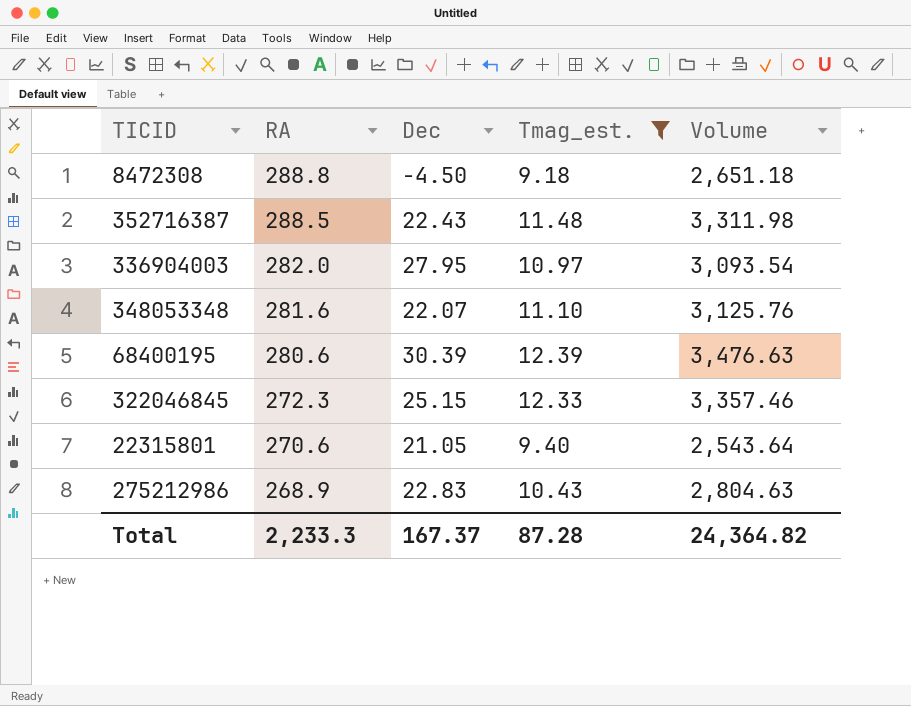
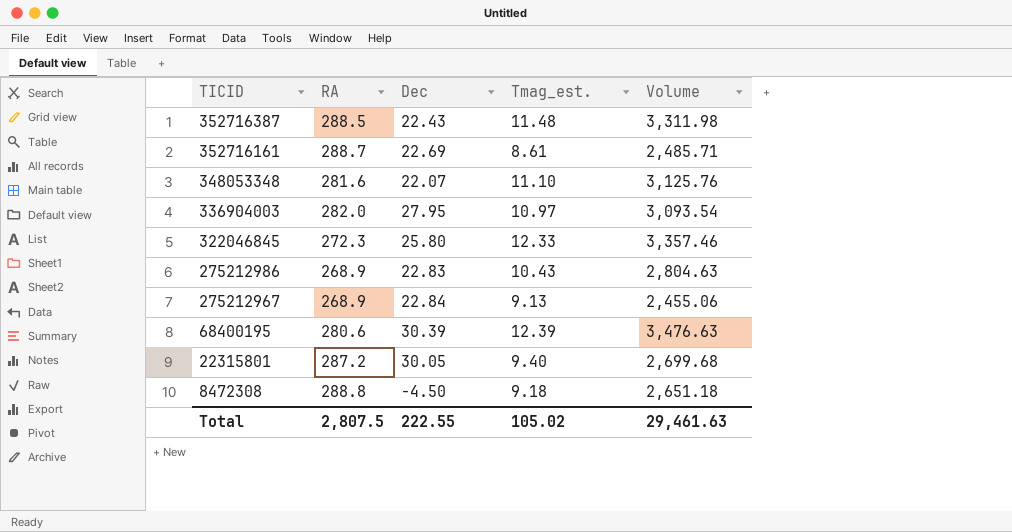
filter: Tmag_est. >= 9.18 -> none
row order: RA descending -> TICID descending
322046845 | Dec: 25.15 -> 25.80
22315801 | RA: 270.6 -> 287.2
22315801 | Dec: 21.05 -> 30.05
22315801 | Volume: 2,543.64 -> 2,699.68
Total | RA: 2,233.3 -> 2,807.5
Total | Dec: 167.37 -> 222.55
Total | Tmag_est.: 87.28 -> 105.02
Total | Volume: 24,364.82 -> 29,461.63

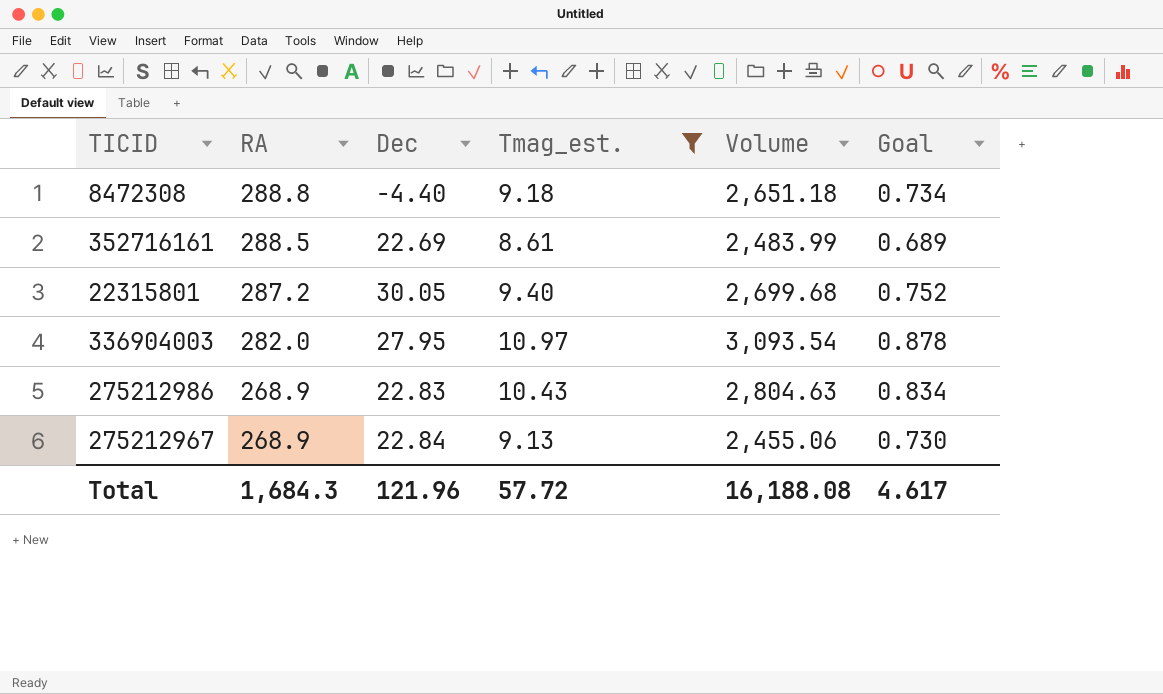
filter: none -> Tmag_est. <= 10.97
row order: TICID descending -> RA descending
column Goal | formula: none -> [Tmag_est.] * 0.08
8472308 | Dec: -4.50 -> -4.40
352716161 | RA: 288.7 -> 288.5
352716161 | Volume: 2,485.71 -> 2,483.99
Total | RA: 2,807.5 -> 1,684.3
Total | Dec: 222.55 -> 121.96
Total | Tmag_est.: 105.02 -> 57.72
Total | Volume: 29,461.63 -> 16,188.08

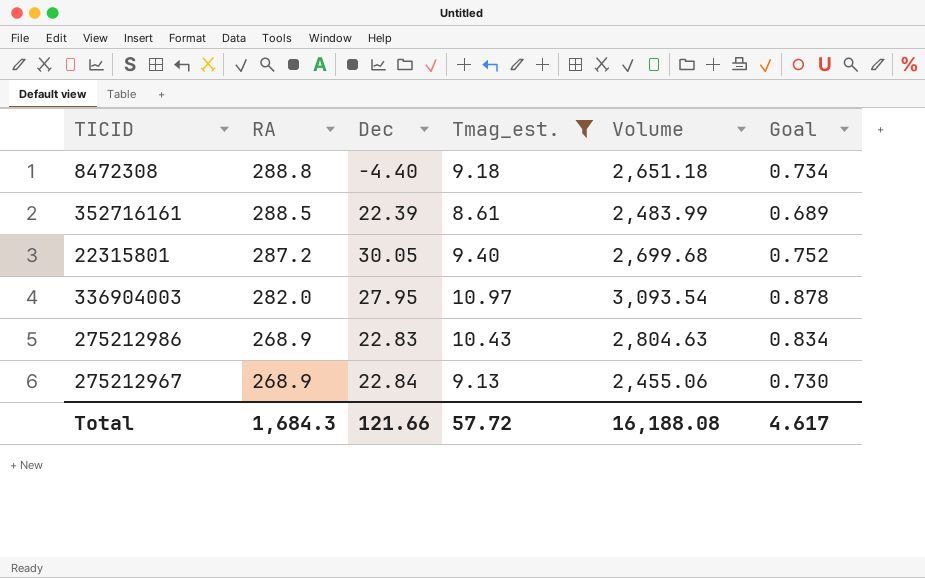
352716161 | Dec: 22.69 -> 22.39
Total | Dec: 121.96 -> 121.66

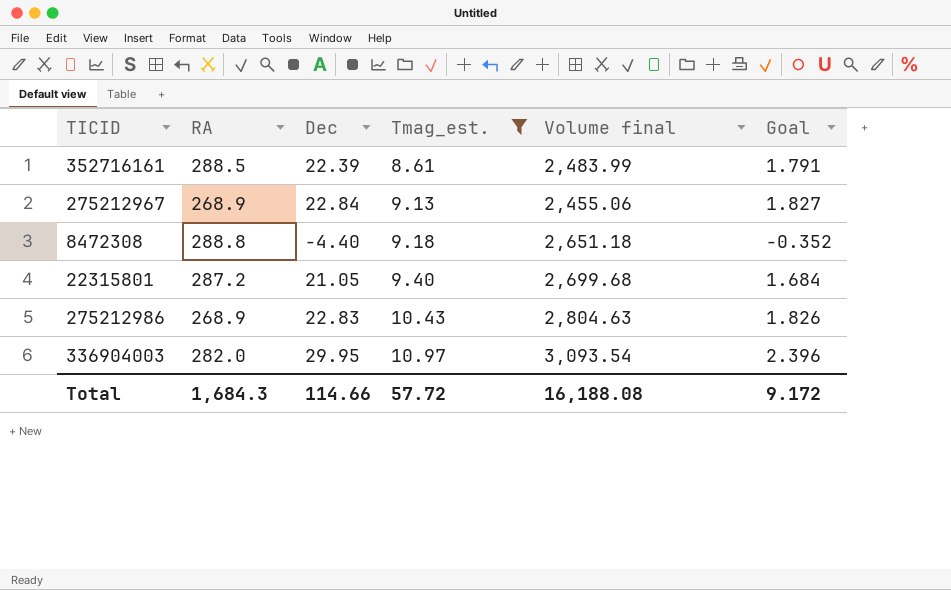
row order: RA descending -> Tmag_est. ascending
column name: Volume -> Volume final
column Goal | formula: [Tmag_est.] * 0.08 -> [Dec] * 0.08
22315801 | Dec: 30.05 -> 21.05
336904003 | Dec: 27.95 -> 29.95
Total | Dec: 121.66 -> 114.66
Total | Goal: 4.617 -> 9.172

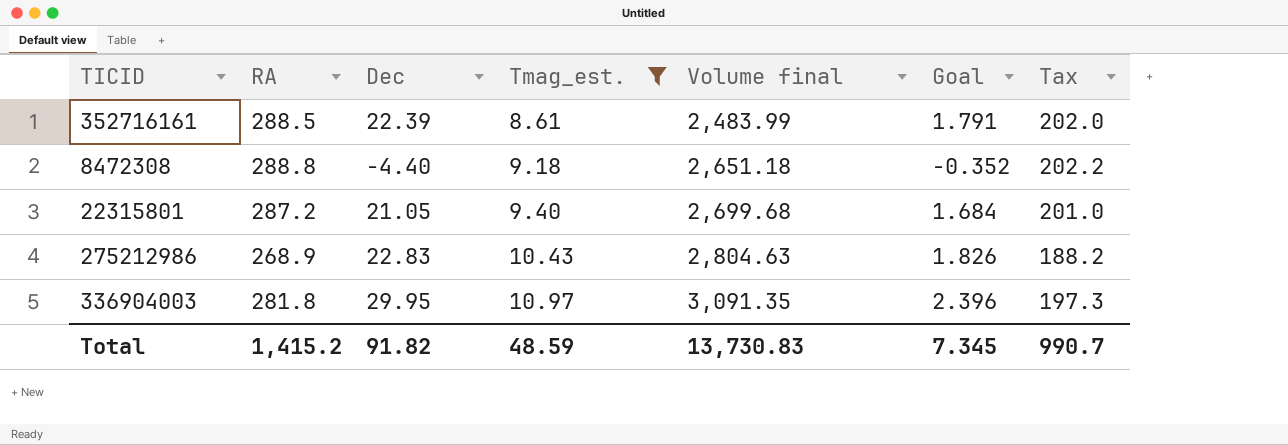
column Tax | formula: none -> [RA] * 0.7
row 275212967: 268.9 | 22.84 | 9.13 | 2,455.06 | 1.827 -> none
336904003 | RA: 282.0 -> 281.8
336904003 | Volume final: 3,093.54 -> 3,091.35
Total | RA: 1,684.3 -> 1,415.2
Total | Dec: 114.66 -> 91.82
Total | Tmag_est.: 57.72 -> 48.59
Total | Volume final: 16,188.08 -> 13,730.83
Total | Goal: 9.172 -> 7.345

